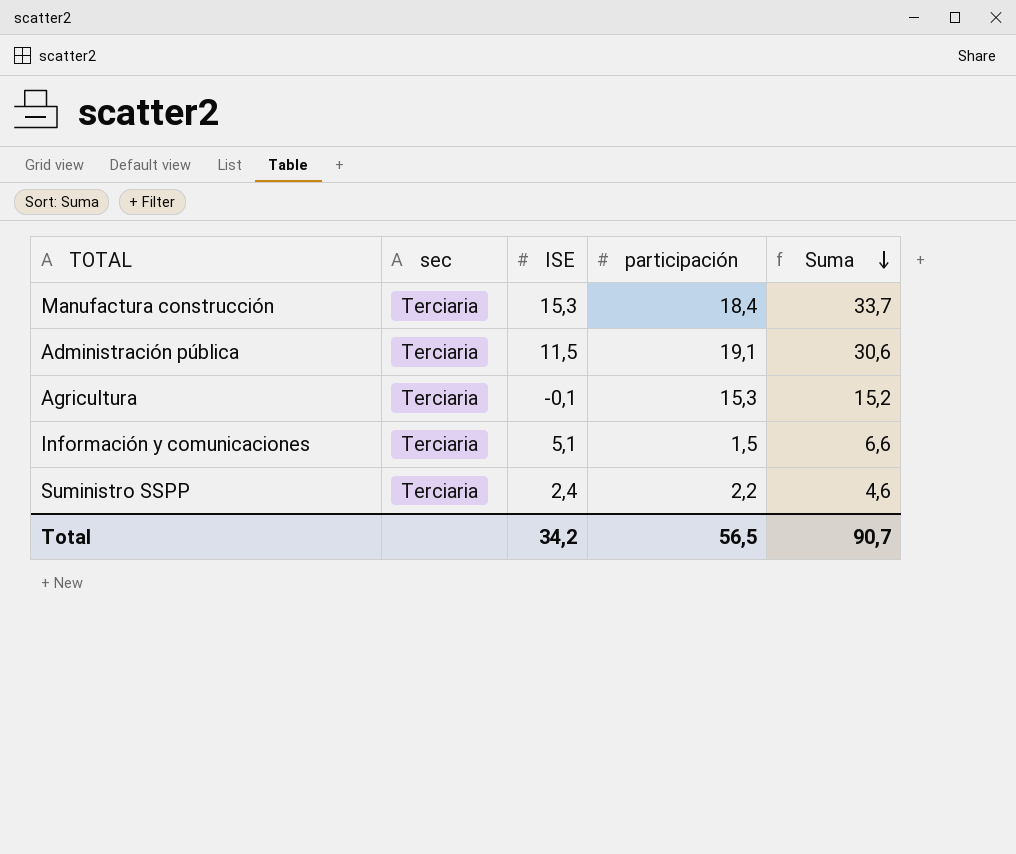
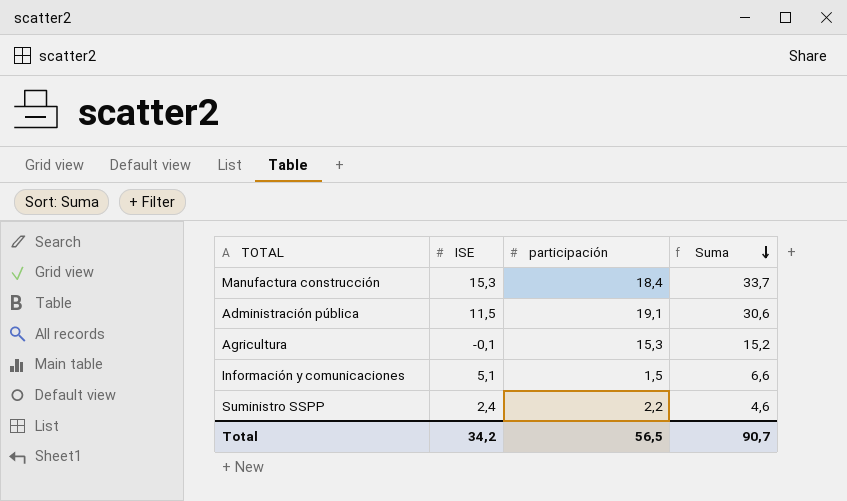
column sec | position: 2 -> none

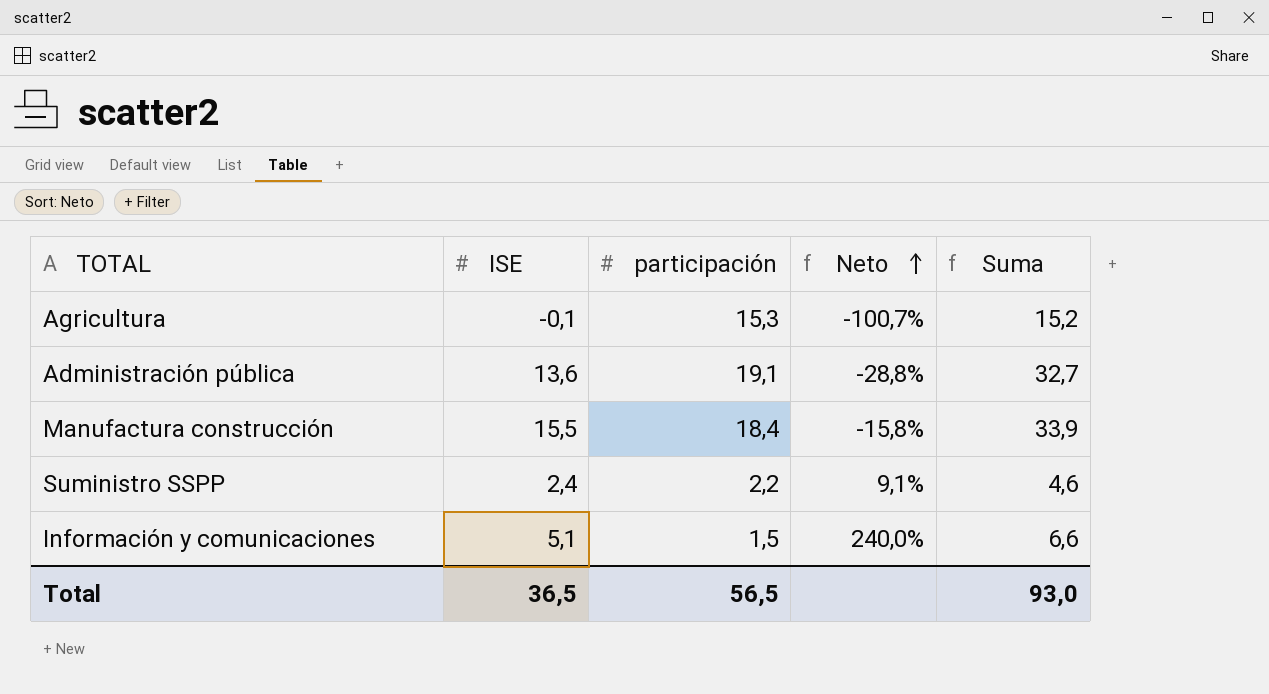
row order: Suma descending -> Neto ascending
column Neto | formula: none -> ([ISE] - [participación]) / [participación]
Administración pública | ISE: 11,5 -> 13,6
Administración pública | Suma: 30,6 -> 32,7
Manufactura construcción | ISE: 15,3 -> 15,5
Manufactura construcción | Suma: 33,7 -> 33,9
Total | ISE: 34,2 -> 36,5
Total | Suma: 90,7 -> 93,0

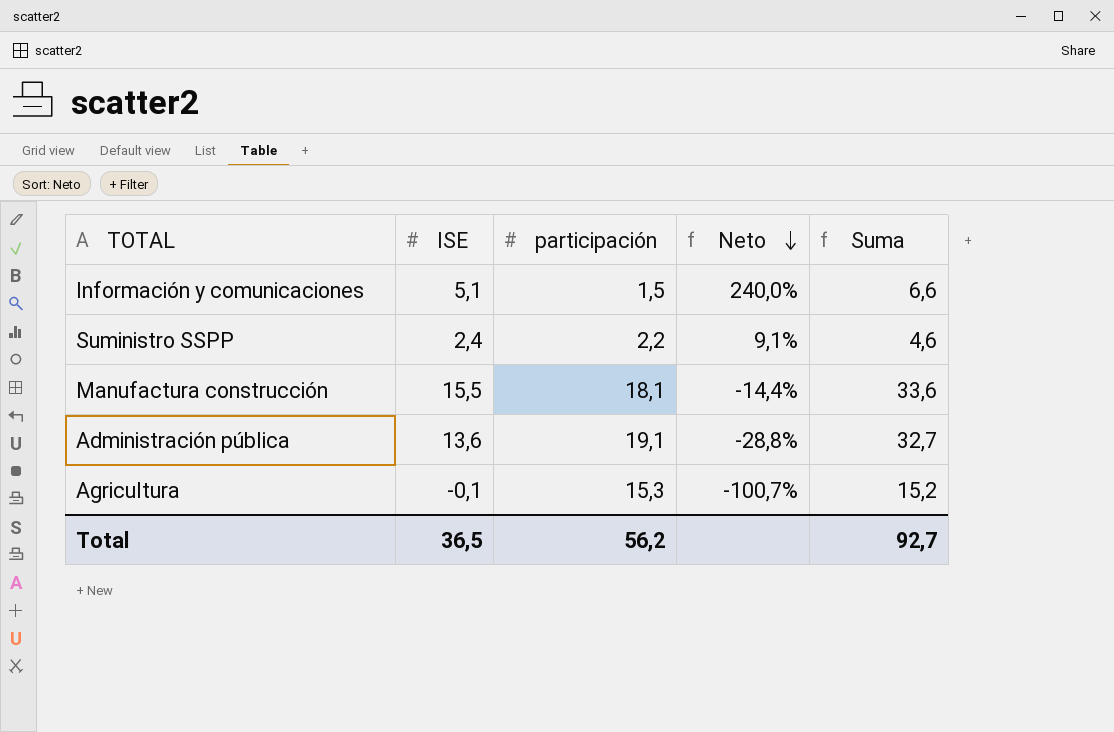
row order: Neto ascending -> Neto descending
Manufactura construcción | participación: 18,4 -> 18,1
Manufactura construcción | Neto: -15,8% -> -14,4%
Manufactura construcción | Suma: 33,9 -> 33,6
Total | participación: 56,5 -> 56,2
Total | Suma: 93,0 -> 92,7

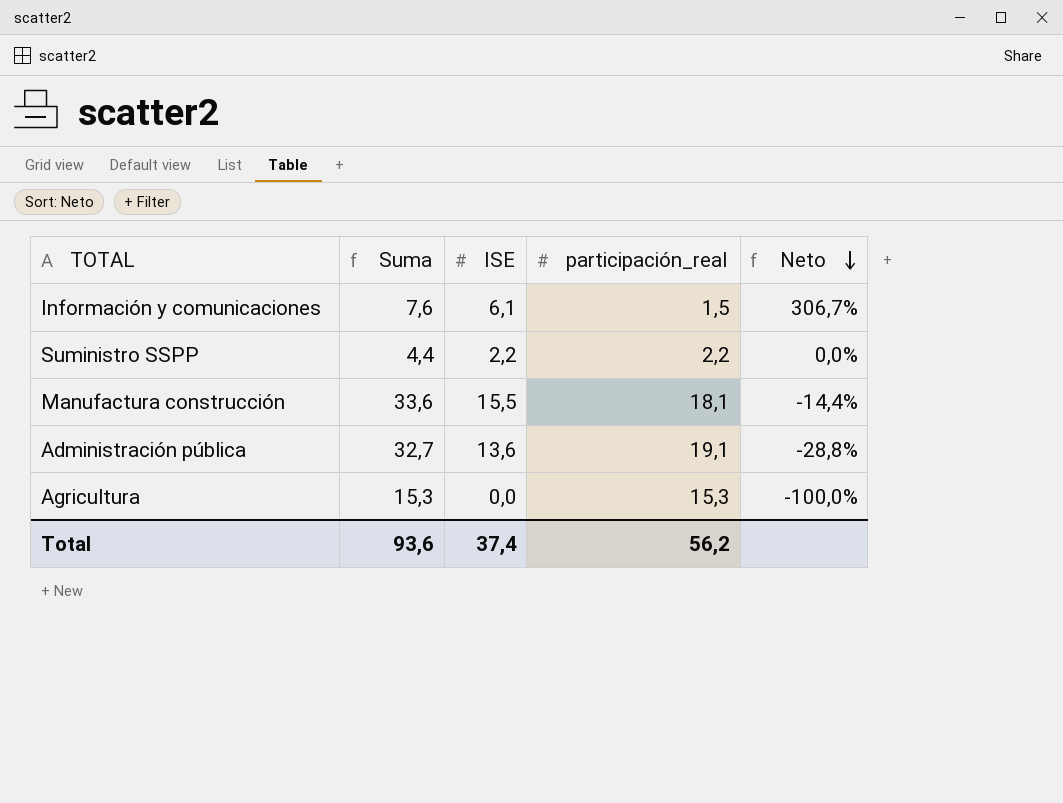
column Suma | position: 5 -> 2
column name: participación -> participación_real
Información y comunicaciones | Suma: 6,6 -> 7,6
Información y comunicaciones | ISE: 5,1 -> 6,1
Información y comunicaciones | Neto: 240,0% -> 306,7%
Suministro SSPP | Suma: 4,6 -> 4,4
Suministro SSPP | ISE: 2,4 -> 2,2
Suministro SSPP | Neto: 9,1% -> 0,0%
Agricultura | Suma: 15,2 -> 15,3
Agricultura | ISE: -0,1 -> 0,0
Agricultura | Neto: -100,7% -> -100,0%
Total | Suma: 92,7 -> 93,6
Total | ISE: 36,5 -> 37,4

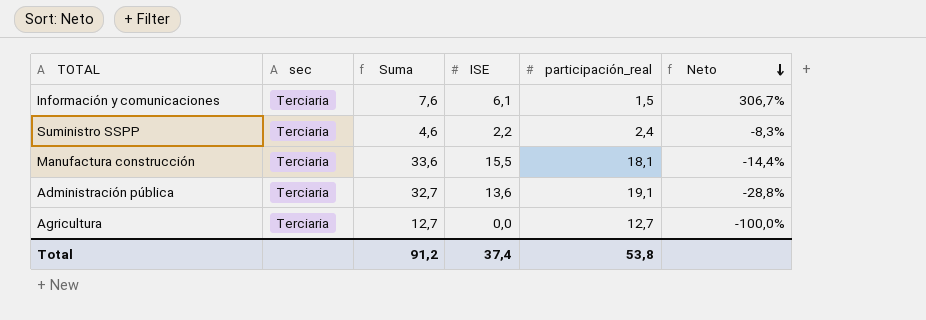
column sec | position: none -> 2
Suministro SSPP | Suma: 4,4 -> 4,6
Suministro SSPP | participación_real: 2,2 -> 2,4
Suministro SSPP | Neto: 0,0% -> -8,3%
Agricultura | Suma: 15,3 -> 12,7
Agricultura | participación_real: 15,3 -> 12,7
Total | Suma: 93,6 -> 91,2
Total | participación_real: 56,2 -> 53,8

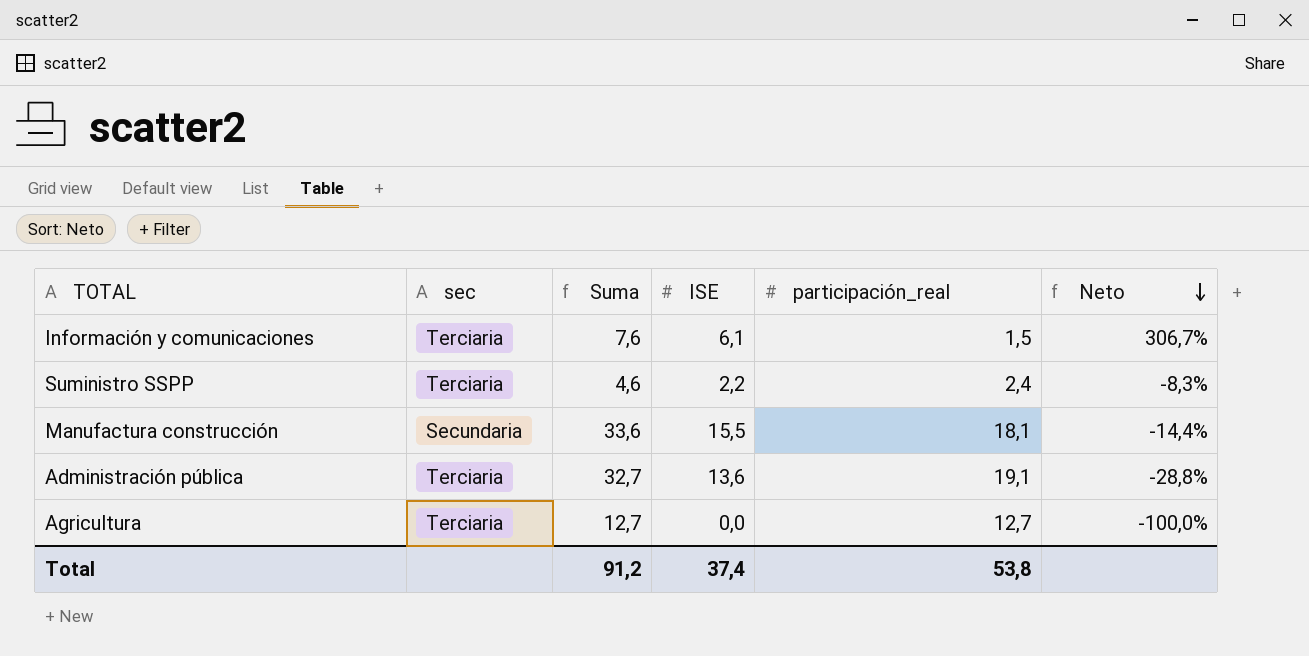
Manufactura construcción | sec: Terciaria -> Secundaria

